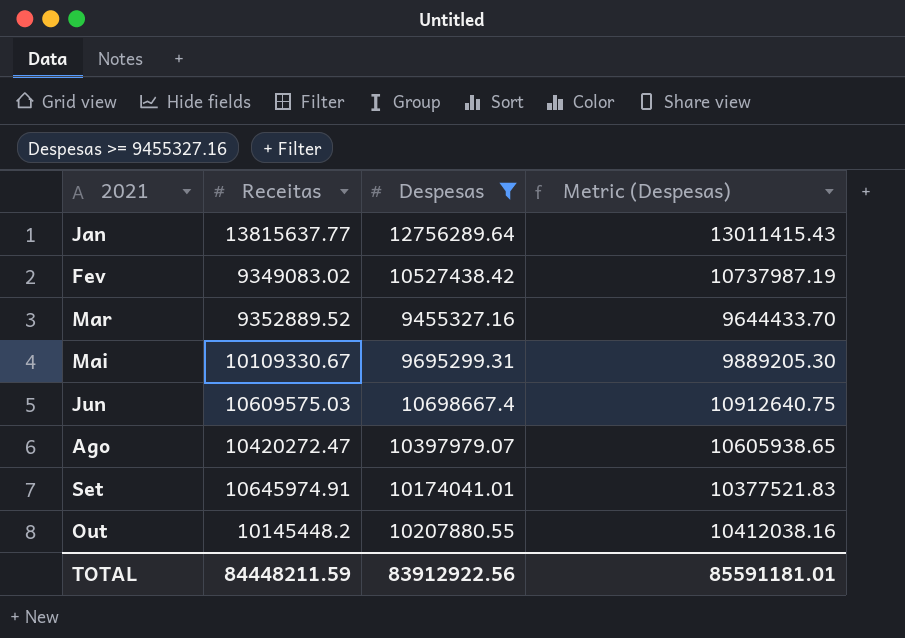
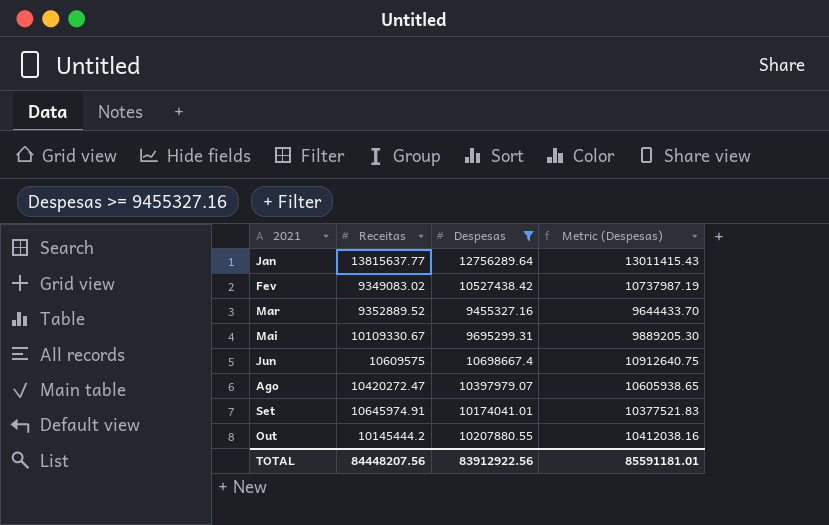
Jun | Receitas: 10609575.03 -> 10609575
Out | Receitas: 10145448.2 -> 10145444.2
TOTAL | Receitas: 84448211.59 -> 84448207.56

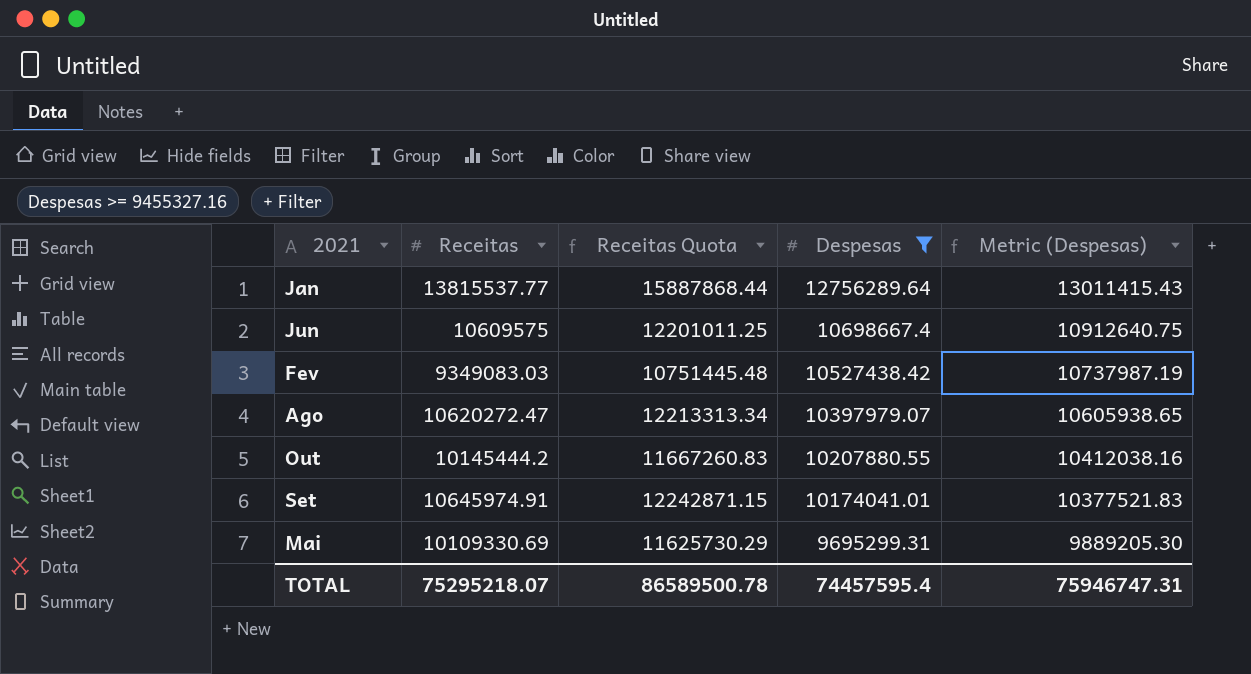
row order: 2021 ascending -> Despesas descending
column Receitas Quota | formula: none -> [Receitas] * 1.15
row Mar: 9352889.52 | 9455327.16 | 9644433.70 -> none
Jan | Receitas: 13815637.77 -> 13815537.77
Fev | Receitas: 9349083.02 -> 9349083.03
Ago | Receitas: 10420272.47 -> 10620272.47
Mai | Receitas: 10109330.67 -> 10109330.69
TOTAL | Receitas: 84448207.56 -> 75295218.07
TOTAL | Despesas: 83912922.56 -> 74457595.4
TOTAL | Metric (Despesas): 85591181.01 -> 75946747.31

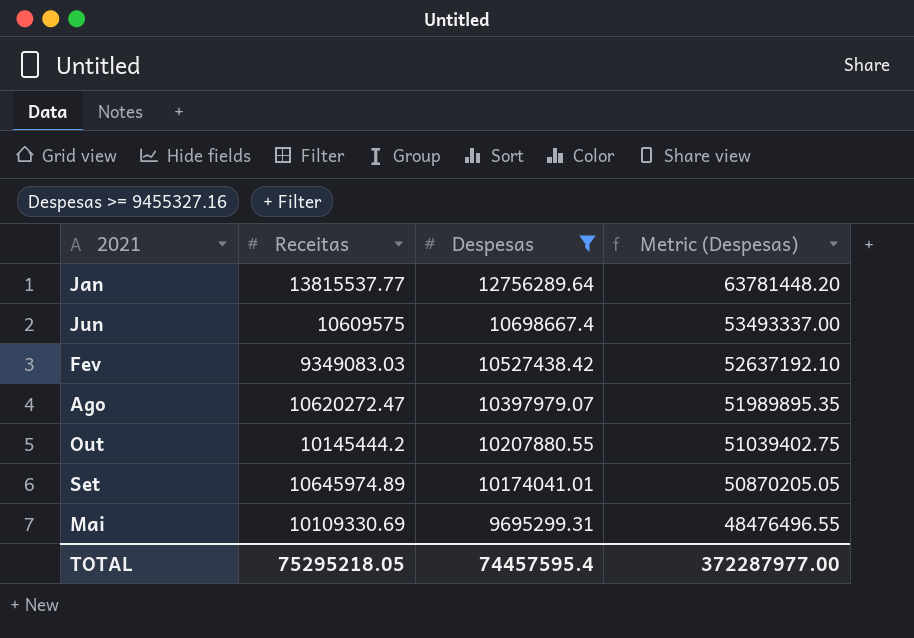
column Receitas Quota | formula: [Receitas] * 1.15 -> none
column Metric (Despesas) | formula: [Despesas] * 1.02 -> [Despesas] * 5
Set | Receitas: 10645974.91 -> 10645974.89
TOTAL | Receitas: 75295218.07 -> 75295218.05
TOTAL | Metric (Despesas): 75946747.31 -> 372287977.00

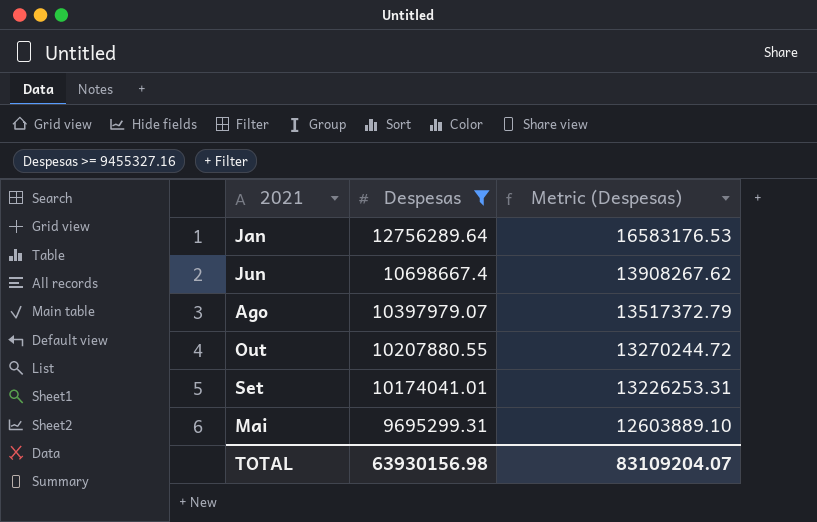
column Receitas | position: 2 -> none
column Metric (Despesas) | formula: [Despesas] * 5 -> [Despesas] * 1.3
row Fev: 9349083.03 | 10527438.42 | 52637192.10 -> none
TOTAL | Despesas: 74457595.4 -> 63930156.98
TOTAL | Metric (Despesas): 372287977.00 -> 83109204.07

